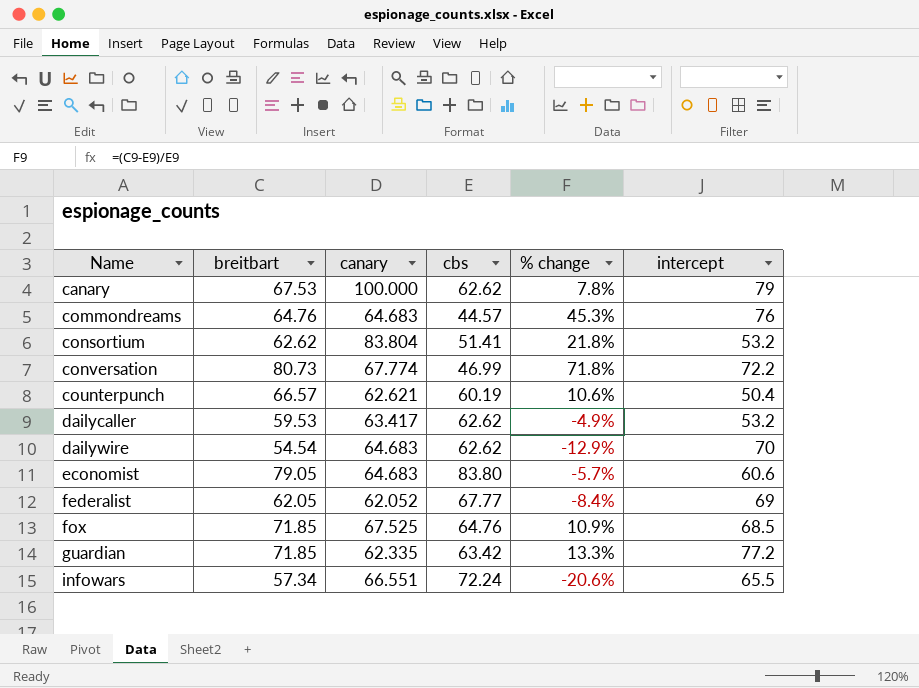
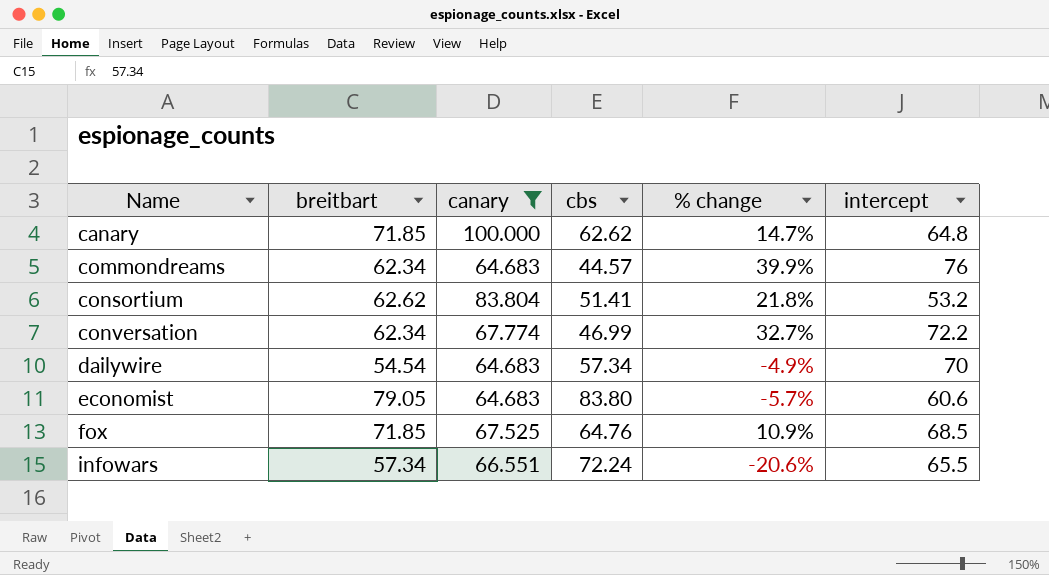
filter: none -> canary >= 64.683
canary | breitbart: 67.53 -> 71.85
canary | % change: 7.8% -> 14.7%
canary | intercept: 79 -> 64.8
commondreams | breitbart: 64.76 -> 62.34
commondreams | % change: 45.3% -> 39.9%
conversation | breitbart: 80.73 -> 62.34
conversation | % change: 71.8% -> 32.7%
dailywire | cbs: 62.62 -> 57.34
dailywire | % change: -12.9% -> -4.9%

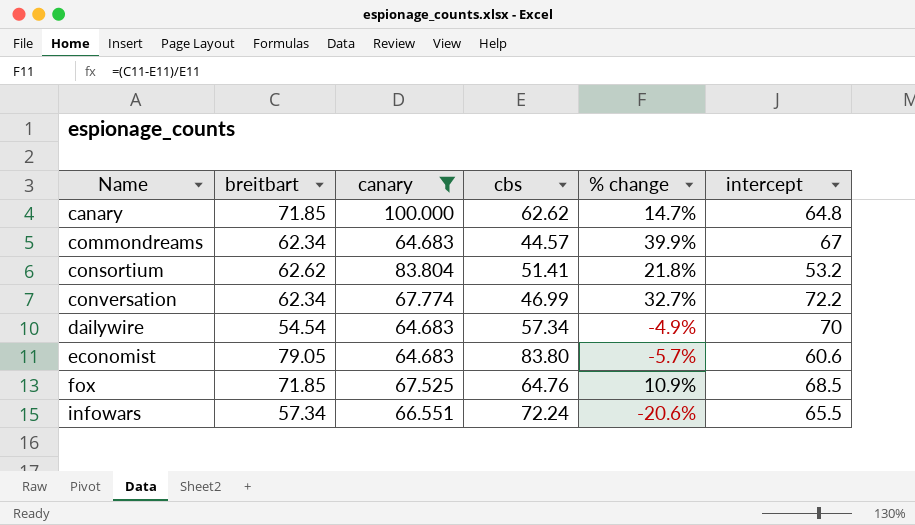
commondreams | intercept: 76 -> 67

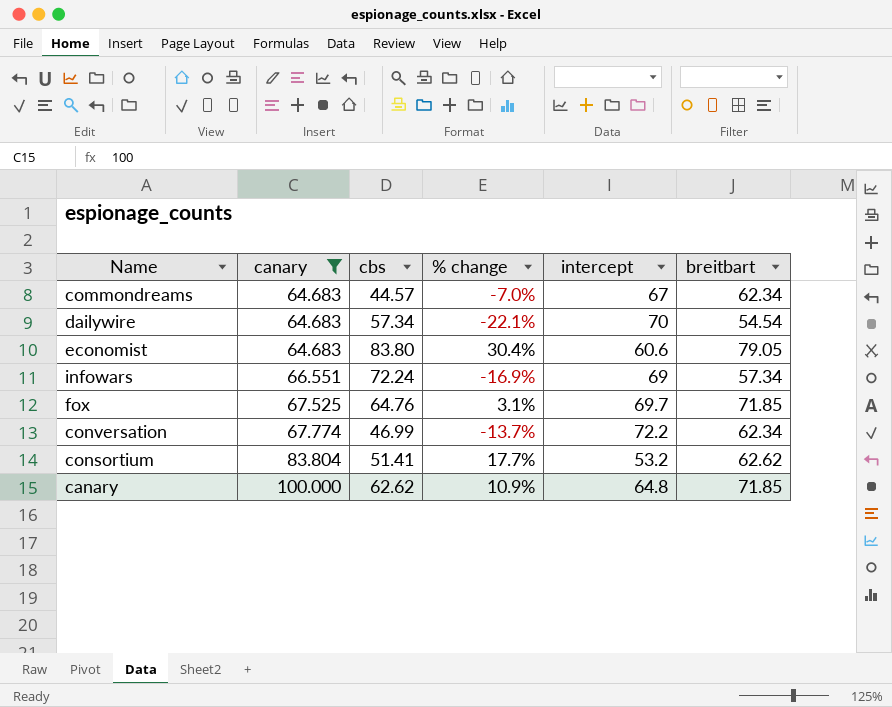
row order: Name ascending -> canary ascending
column % change | formula: ([breitbart] - [cbs]) / [cbs] -> ([breitbart] - [intercept]) / [intercept]
column breitbart | position: 2 -> 6
infowars | intercept: 65.5 -> 69
fox | intercept: 68.5 -> 69.7

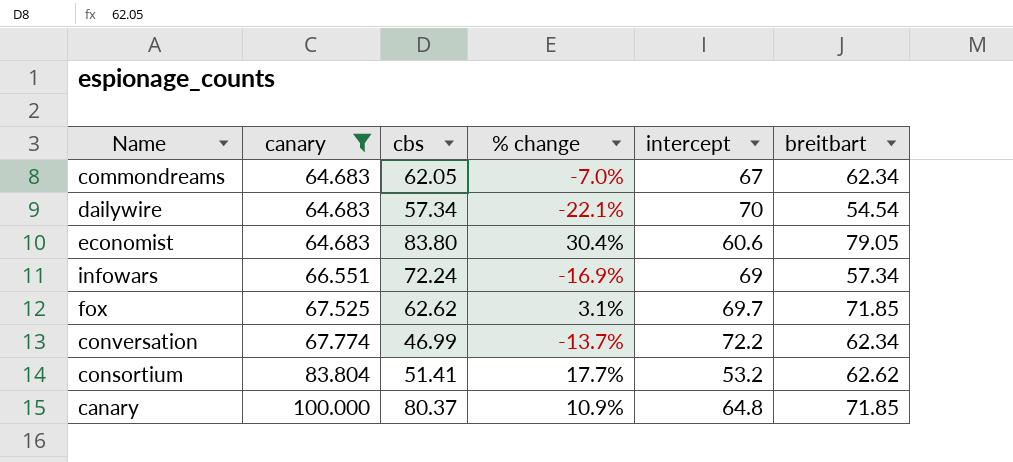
commondreams | cbs: 44.57 -> 62.05
fox | cbs: 64.76 -> 62.62
canary | cbs: 62.62 -> 80.37

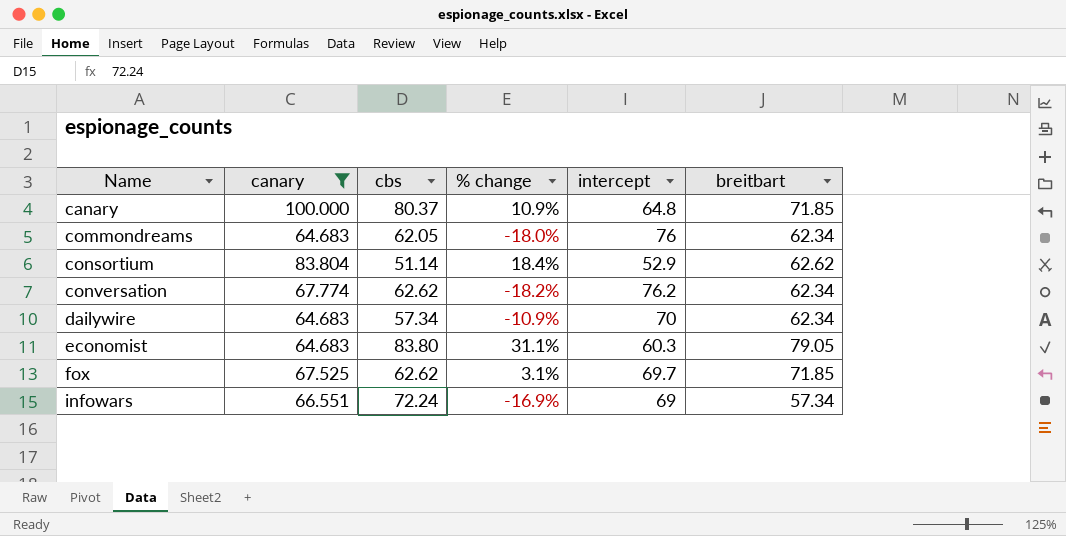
row order: canary ascending -> Name ascending
commondreams | % change: -7.0% -> -18.0%
commondreams | intercept: 67 -> 76
consortium | cbs: 51.41 -> 51.14
consortium | % change: 17.7% -> 18.4%
consortium | intercept: 53.2 -> 52.9
conversation | cbs: 46.99 -> 62.62
conversation | % change: -13.7% -> -18.2%
conversation | intercept: 72.2 -> 76.2
dailywire | % change: -22.1% -> -10.9%
dailywire | breitbart: 54.54 -> 62.34
economist | % change: 30.4% -> 31.1%
economist | intercept: 60.6 -> 60.3

